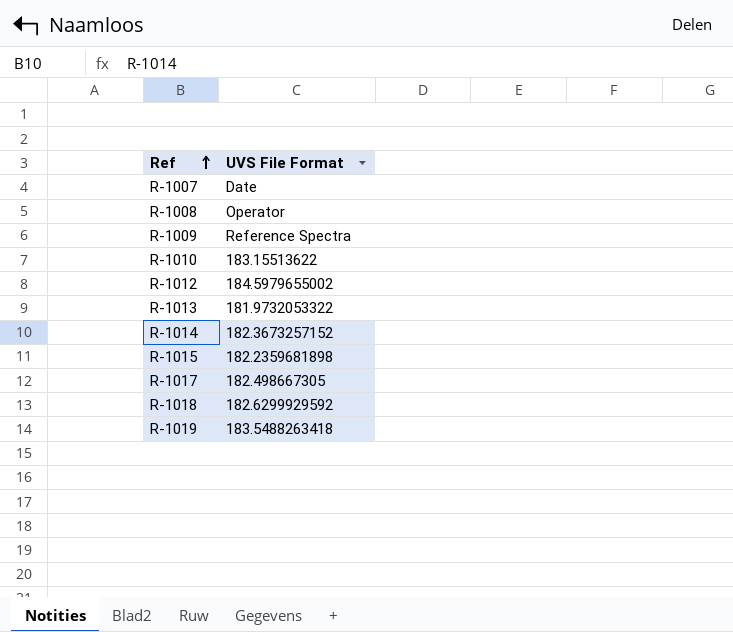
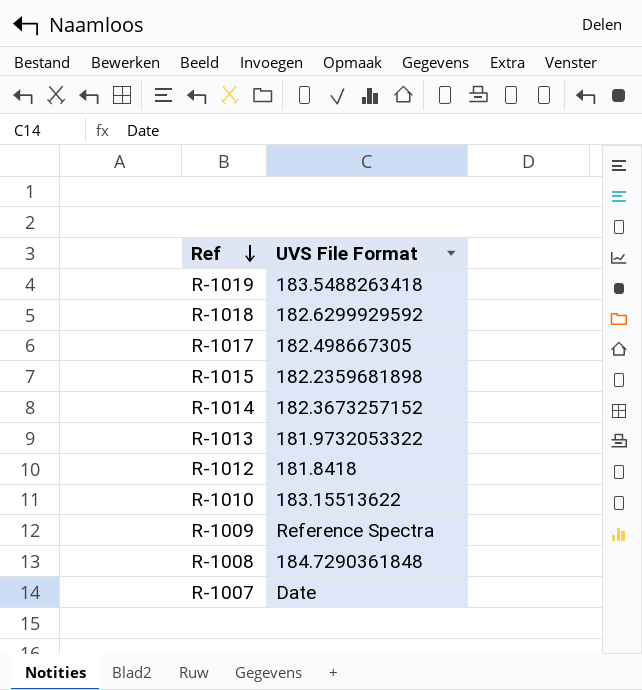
row order: Ref ascending -> Ref descending
R-1012 | UVS File Format: 184.5979655002 -> 181.8418
R-1008 | UVS File Format: Operator -> 184.7290361848

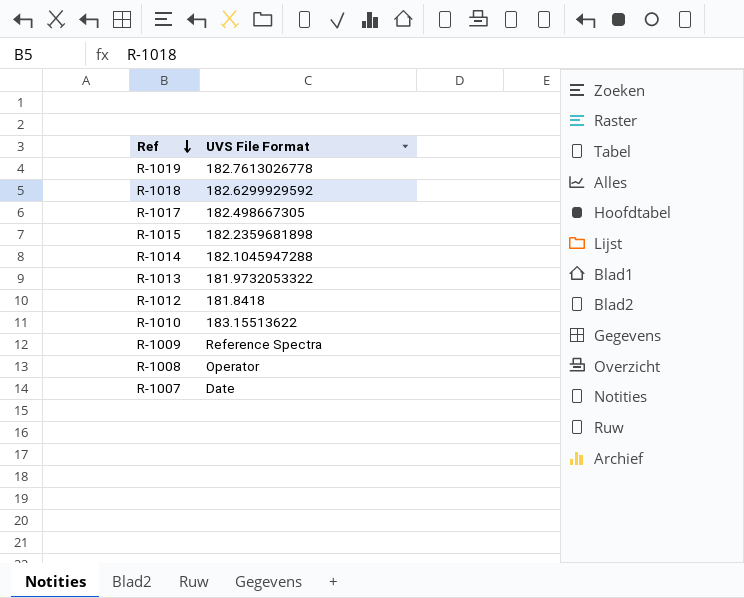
R-1019 | UVS File Format: 183.5488263418 -> 182.7613026778
R-1014 | UVS File Format: 182.3673257152 -> 182.1045947288
R-1008 | UVS File Format: 184.7290361848 -> Operator

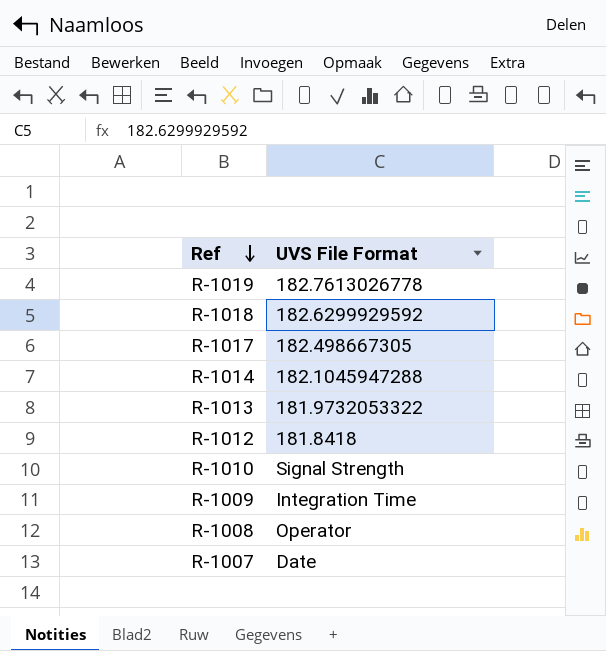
row R-1015: 182.2359681898 -> none
R-1010 | UVS File Format: 183.15513622 -> Signal Strength
R-1009 | UVS File Format: Reference Spectra -> Integration Time

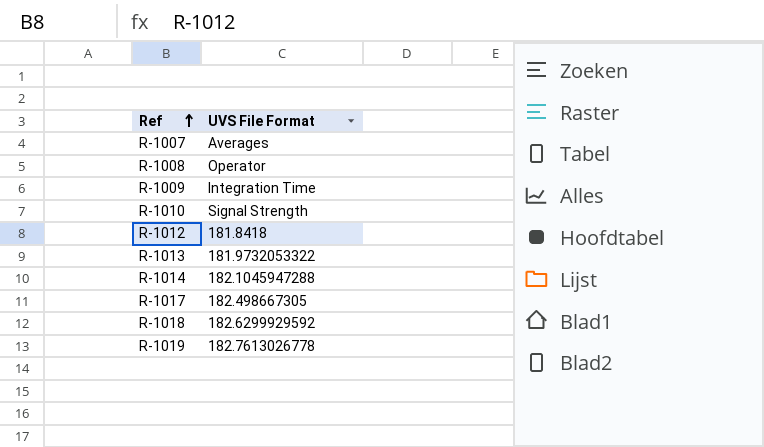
row order: Ref descending -> Ref ascending
R-1007 | UVS File Format: Date -> Averages

